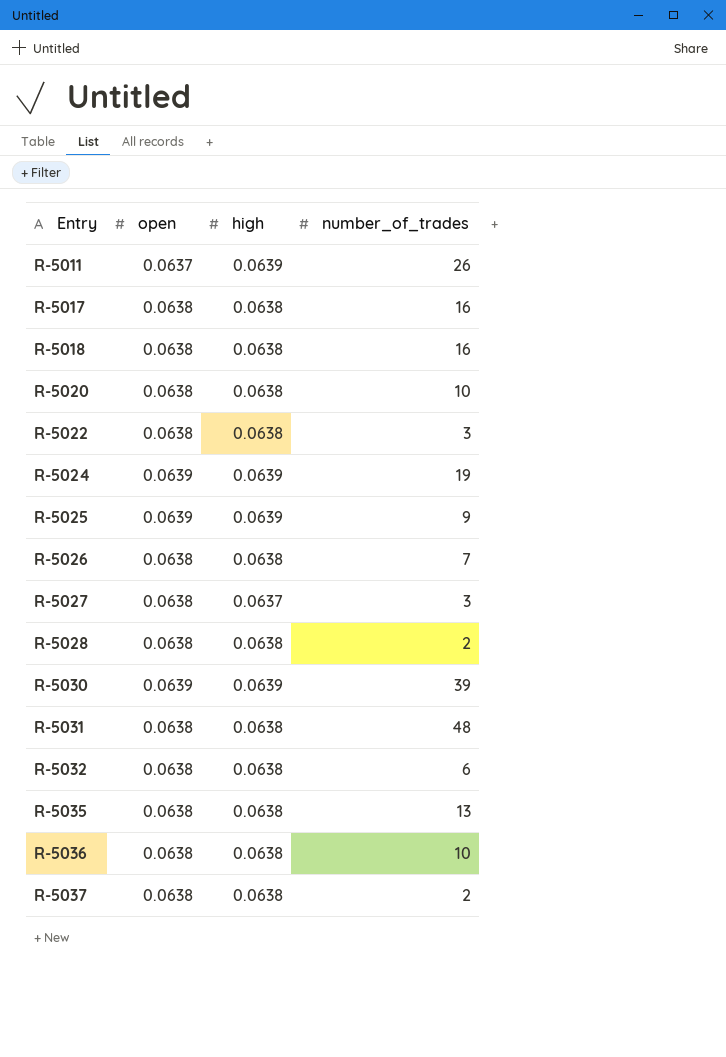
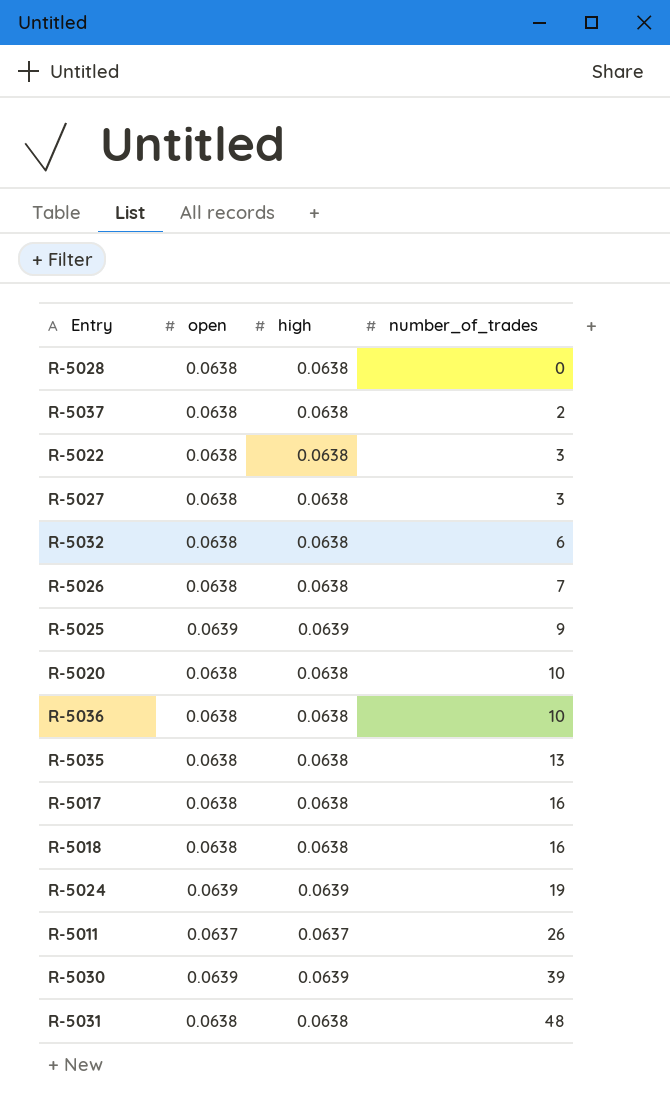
row order: Entry ascending -> number_of_trades ascending
R-5028 | number_of_trades: 2 -> 0
R-5027 | high: 0.0637 -> 0.0638
R-5011 | high: 0.0639 -> 0.0637

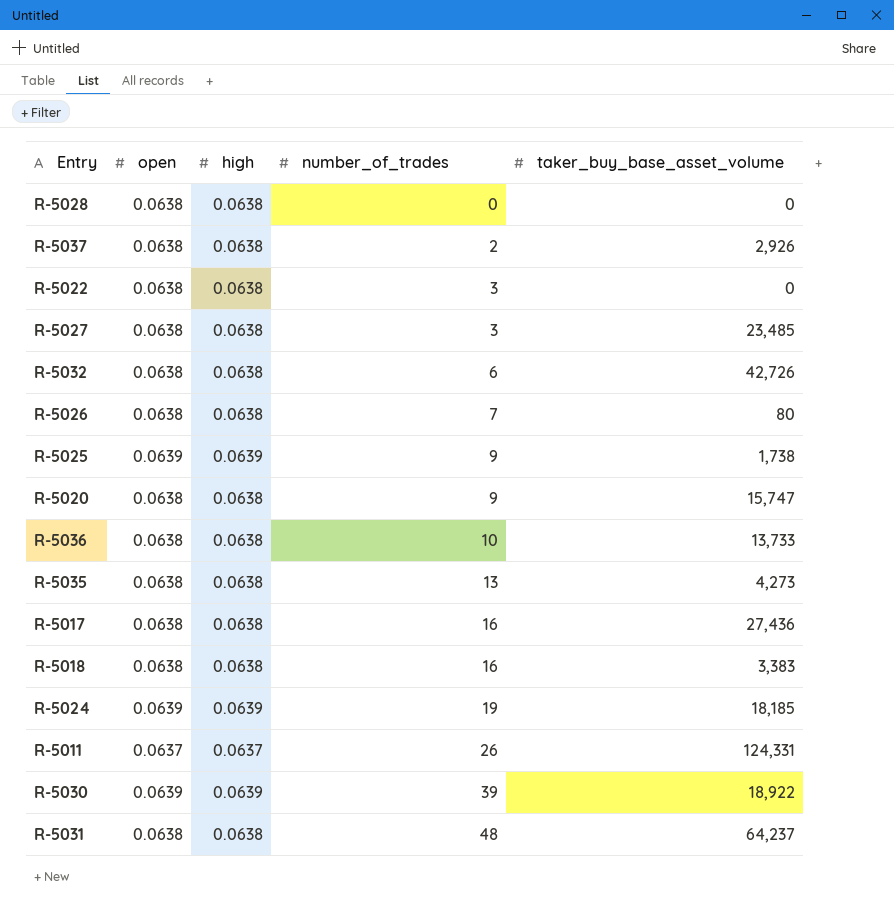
column taker_buy_base_asset_volume | position: none -> 5
R-5020 | number_of_trades: 10 -> 9

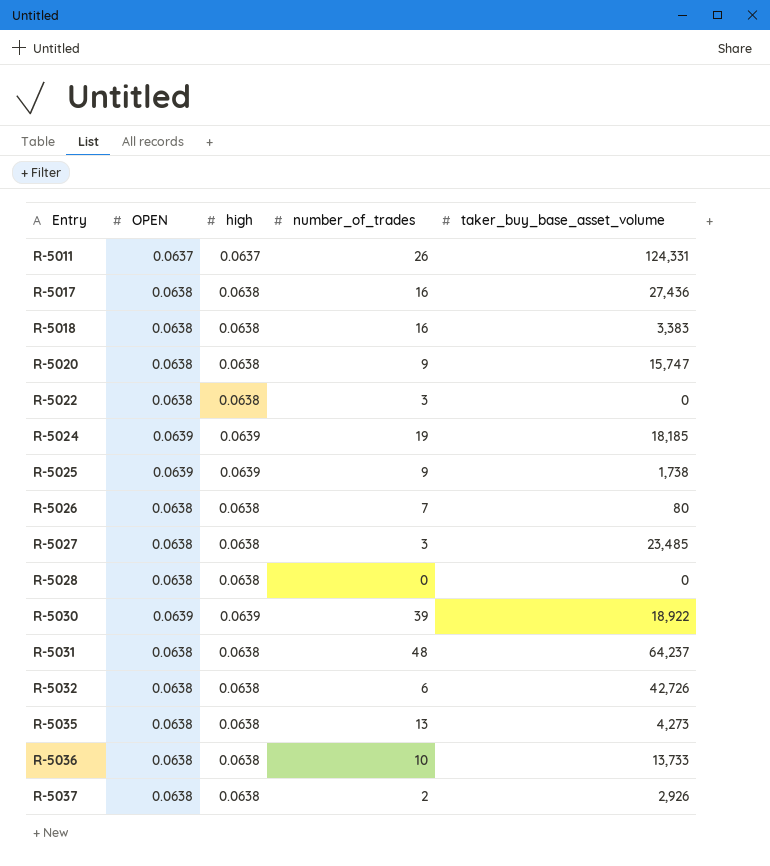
row order: number_of_trades ascending -> Entry ascending
column name: open -> OPEN

